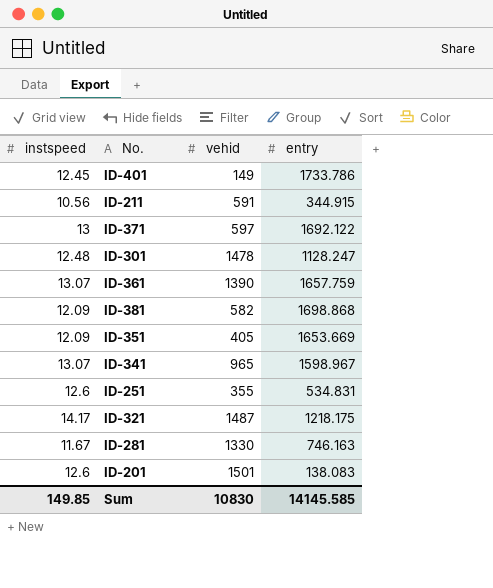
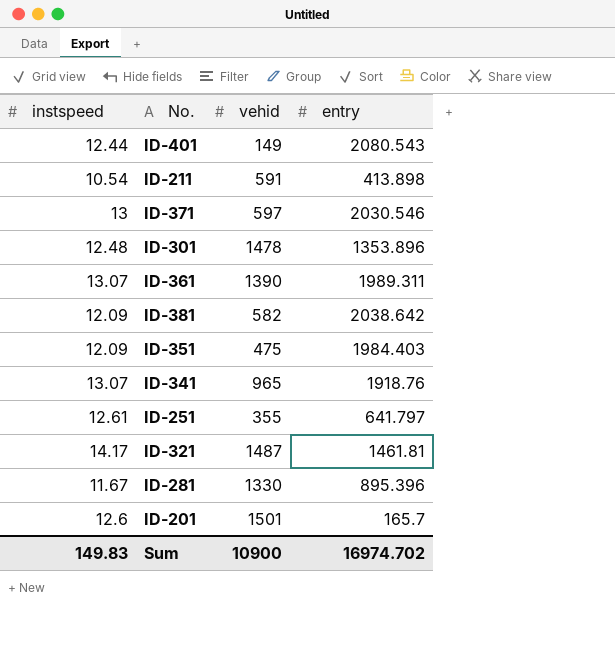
ID-401 | instspeed: 12.45 -> 12.44
ID-401 | entry: 1733.786 -> 2080.543
ID-211 | instspeed: 10.56 -> 10.54
ID-211 | entry: 344.915 -> 413.898
ID-371 | entry: 1692.122 -> 2030.546
ID-301 | entry: 1128.247 -> 1353.896
ID-361 | entry: 1657.759 -> 1989.311
ID-381 | entry: 1698.868 -> 2038.642
ID-351 | vehid: 405 -> 475
ID-351 | entry: 1653.669 -> 1984.403
ID-341 | entry: 1598.967 -> 1918.76
ID-251 | instspeed: 12.6 -> 12.61
ID-251 | entry: 534.831 -> 641.797
ID-321 | entry: 1218.175 -> 1461.81
ID-281 | entry: 746.163 -> 895.396
ID-201 | entry: 138.083 -> 165.7
Sum | instspeed: 149.85 -> 149.83
Sum | vehid: 10830 -> 10900
Sum | entry: 14145.585 -> 16974.702

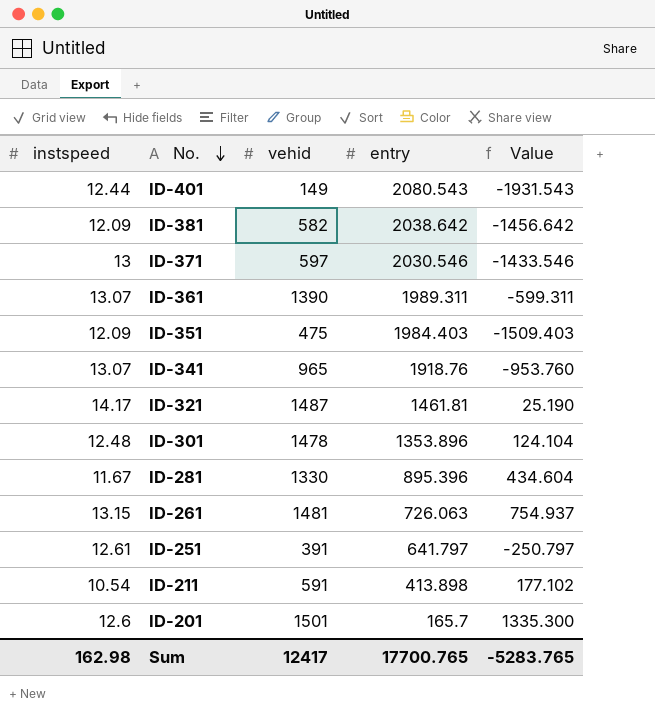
row order: none -> No. descending
column Value | formula: none -> [vehid] - [entry]
row ID-261: none -> 13.15 | 1481 | 726.063 | 754.937
ID-251 | vehid: 355 -> 391
Sum | instspeed: 149.83 -> 162.98
Sum | vehid: 10900 -> 12417
Sum | entry: 16974.702 -> 17700.765

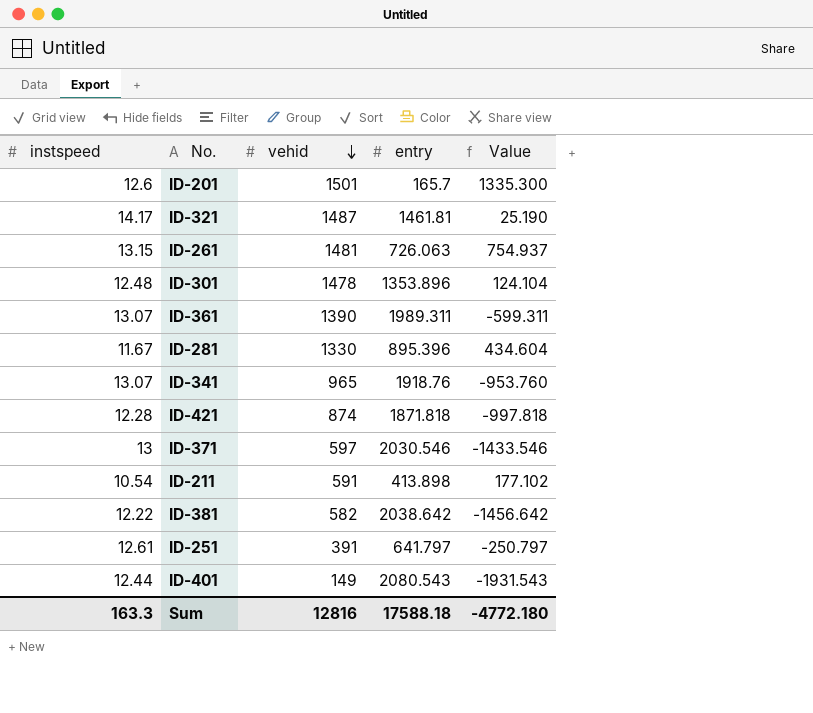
row order: No. descending -> vehid descending
row ID-351: 12.09 | 475 | 1984.403 | -1509.403 -> none
row ID-421: none -> 12.28 | 874 | 1871.818 | -997.818
ID-381 | instspeed: 12.09 -> 12.22
Sum | instspeed: 162.98 -> 163.3
Sum | vehid: 12417 -> 12816
Sum | entry: 17700.765 -> 17588.18
Sum | Value: -5283.765 -> -4772.180

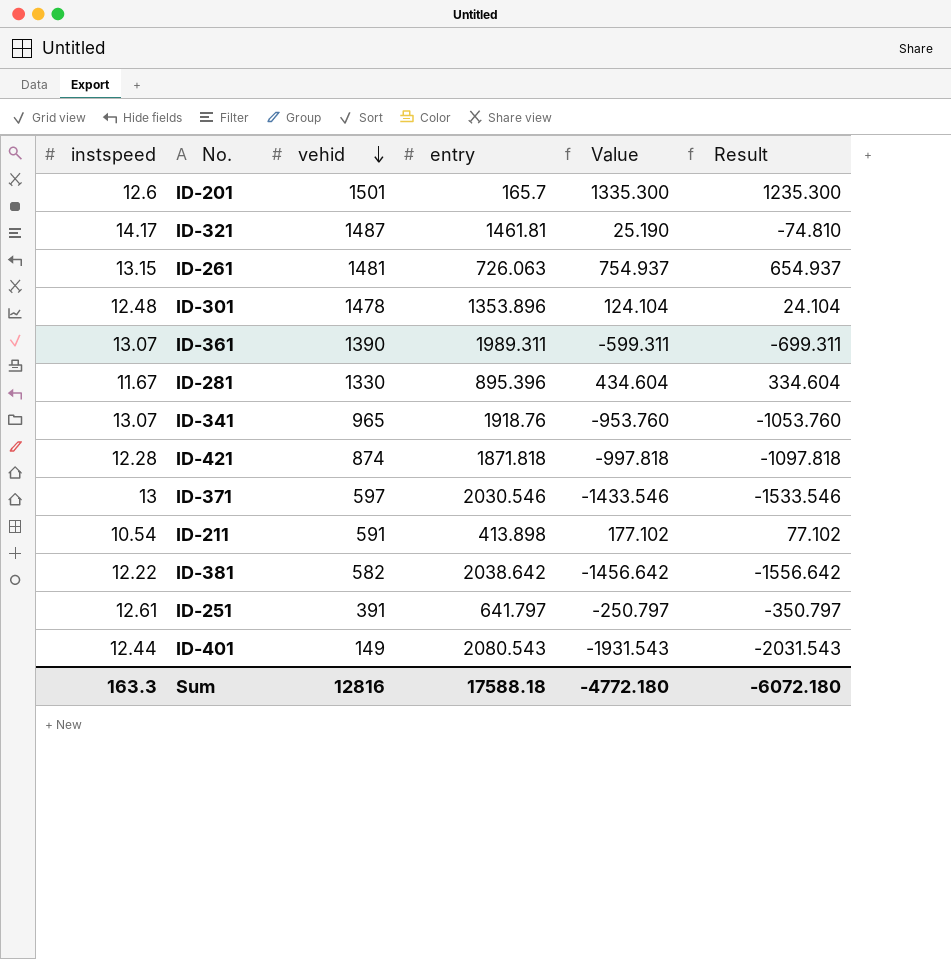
column Result | formula: none -> [Value] - 100

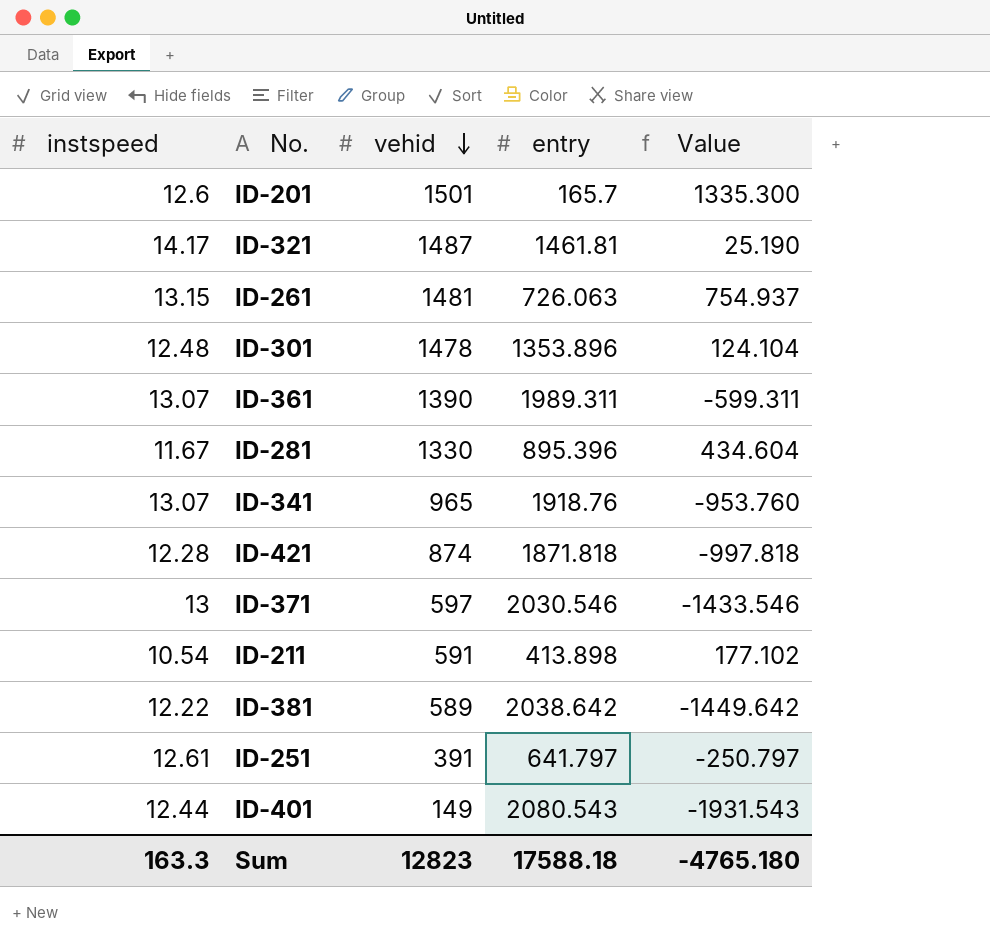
column Result | formula: [Value] - 100 -> none
ID-381 | vehid: 582 -> 589
ID-381 | Value: -1456.642 -> -1449.642
Sum | vehid: 12816 -> 12823
Sum | Value: -4772.180 -> -4765.180

